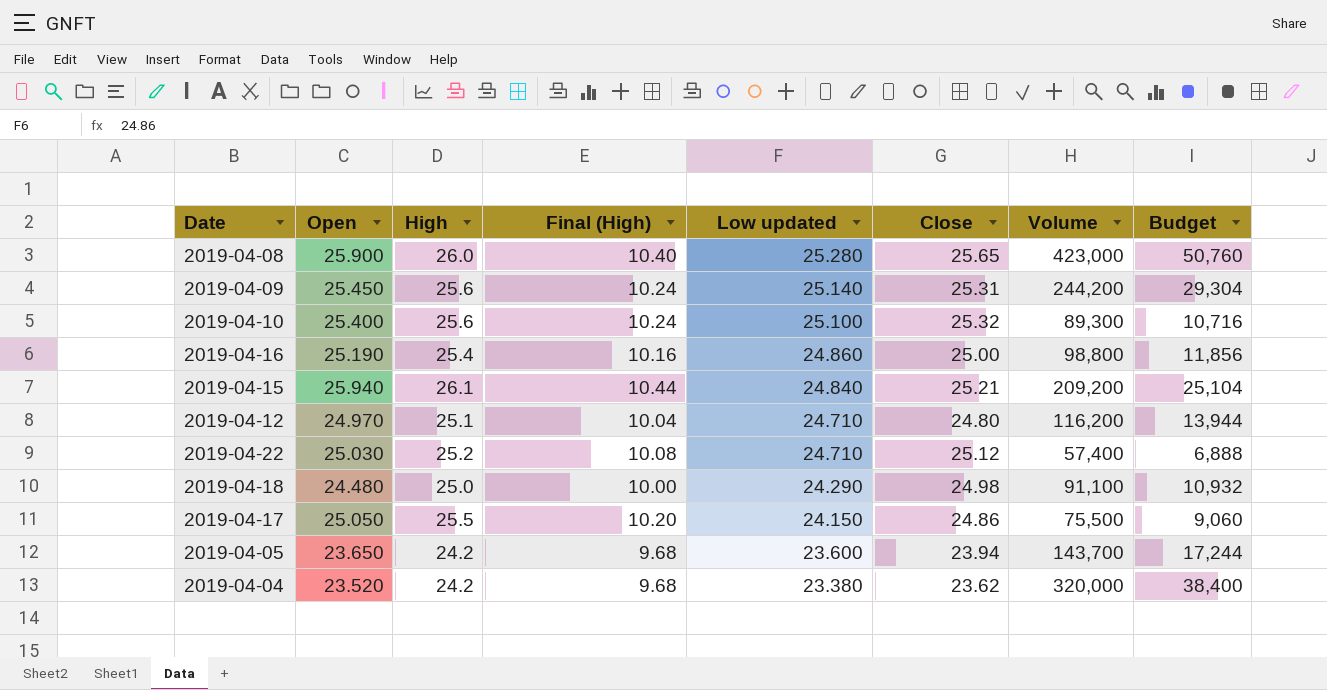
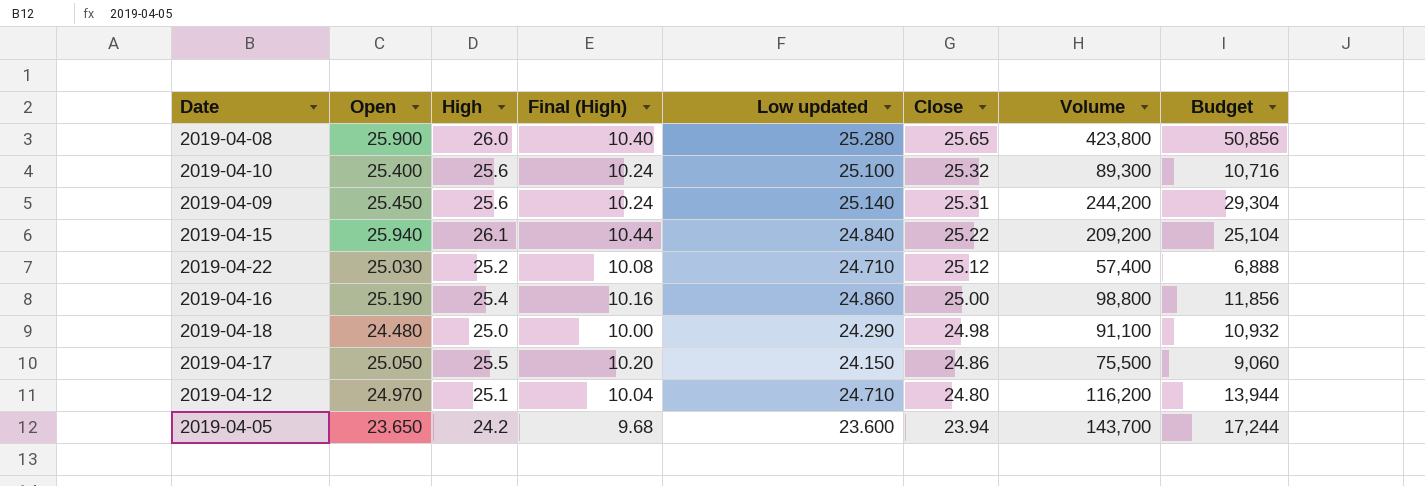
row order: Low updated descending -> Close descending
row 2019-04-04: 23.520 | 24.2 | 9.68 | 23.380 | 23.62 | 320,000 | 38,400 -> none
2019-04-08 | Volume: 423,000 -> 423,800
2019-04-08 | Budget: 50,760 -> 50,856
2019-04-15 | Close: 25.21 -> 25.22

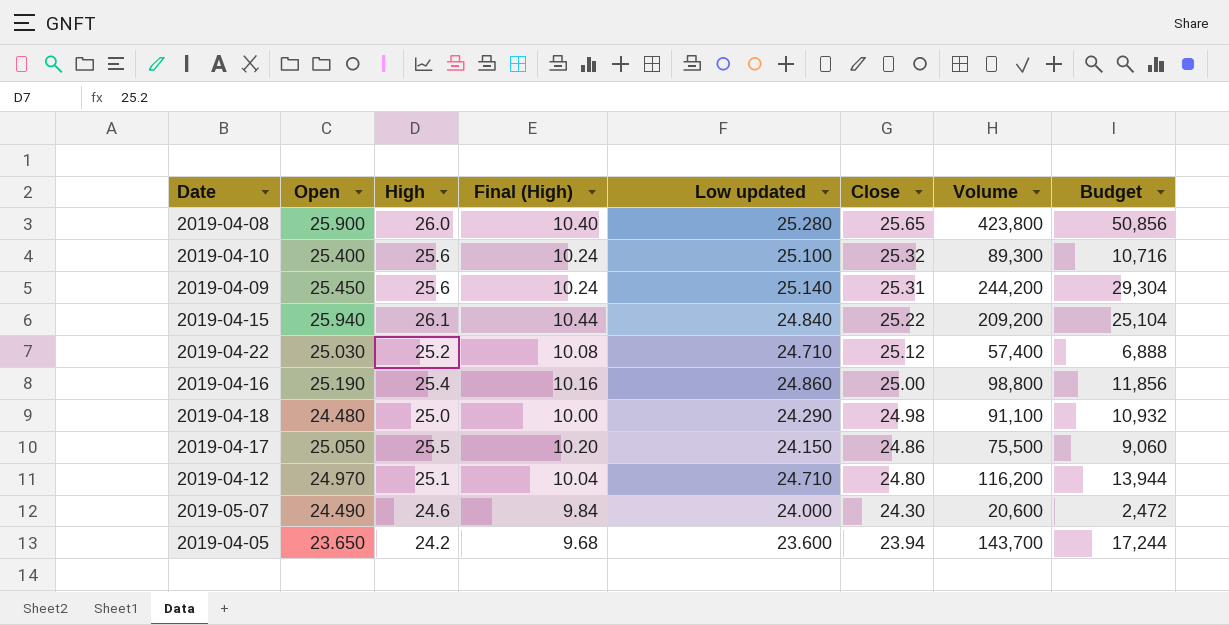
row 2019-05-07: none -> 24.490 | 24.6 | 9.84 | 24.000 | 24.30 | 20,600 | 2,472

